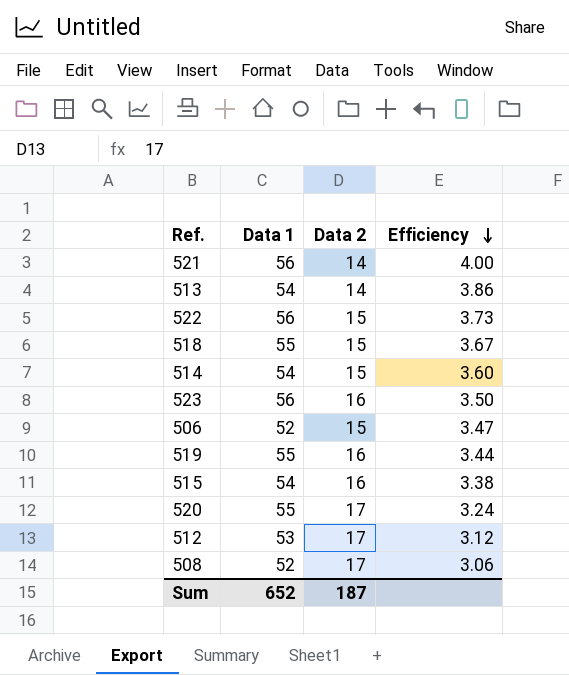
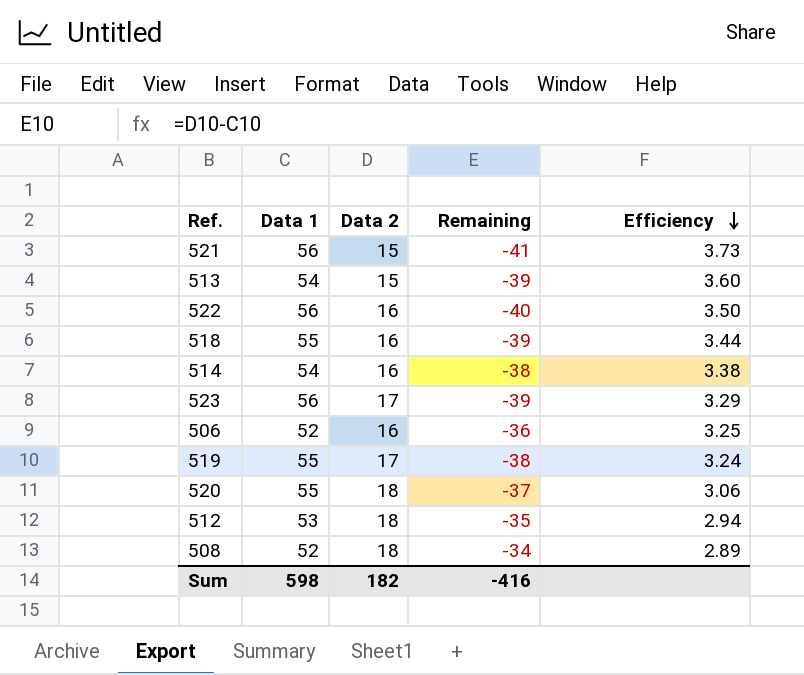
column Remaining | formula: none -> [Data 2] - [Data 1]
row 515: 54 | 16 | 3.38 -> none
521 | Data 2: 14 -> 15
521 | Efficiency: 4.00 -> 3.73
513 | Data 2: 14 -> 15
513 | Efficiency: 3.86 -> 3.60
522 | Data 2: 15 -> 16
522 | Efficiency: 3.73 -> 3.50
518 | Data 2: 15 -> 16
518 | Efficiency: 3.67 -> 3.44
514 | Data 2: 15 -> 16
514 | Efficiency: 3.60 -> 3.38
523 | Data 2: 16 -> 17
523 | Efficiency: 3.50 -> 3.29
506 | Data 2: 15 -> 16
506 | Efficiency: 3.47 -> 3.25
519 | Data 2: 16 -> 17
519 | Efficiency: 3.44 -> 3.24
520 | Data 2: 17 -> 18
520 | Efficiency: 3.24 -> 3.06
512 | Data 2: 17 -> 18
512 | Efficiency: 3.12 -> 2.94
508 | Data 2: 17 -> 18
508 | Efficiency: 3.06 -> 2.89
Sum | Data 1: 652 -> 598
Sum | Data 2: 187 -> 182

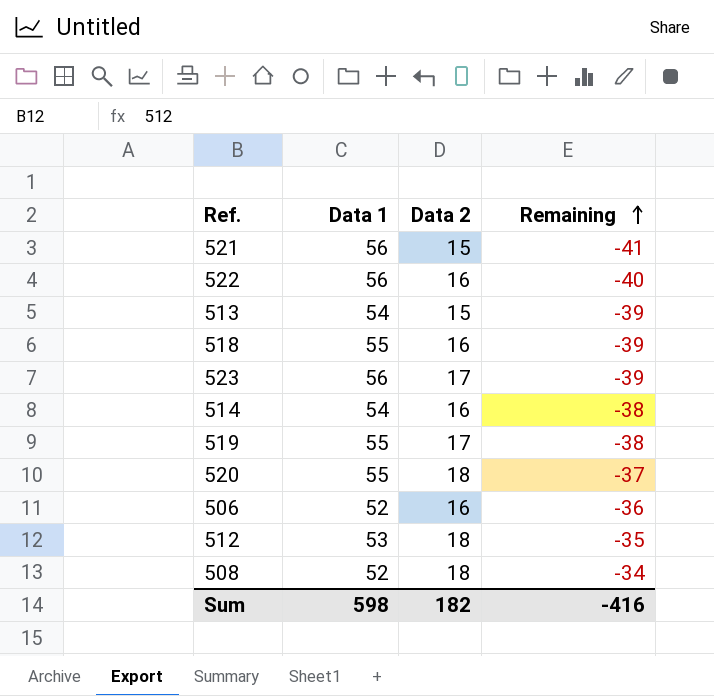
row order: Efficiency descending -> Remaining ascending
column Efficiency | formula: [Data 1] / [Data 2] -> none

